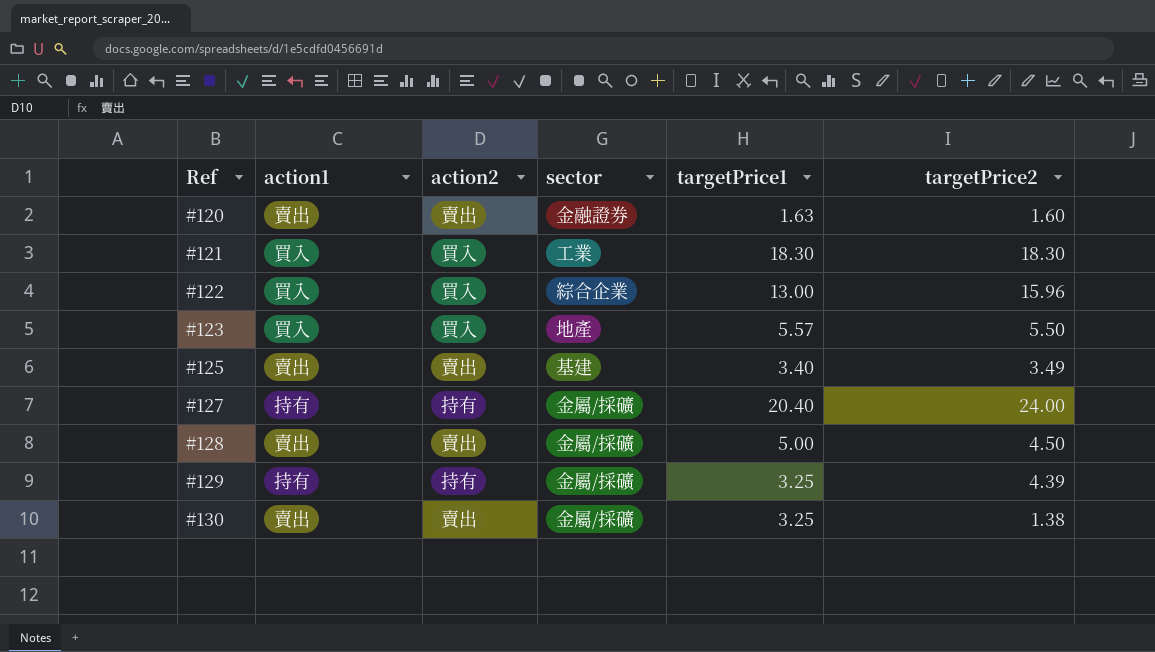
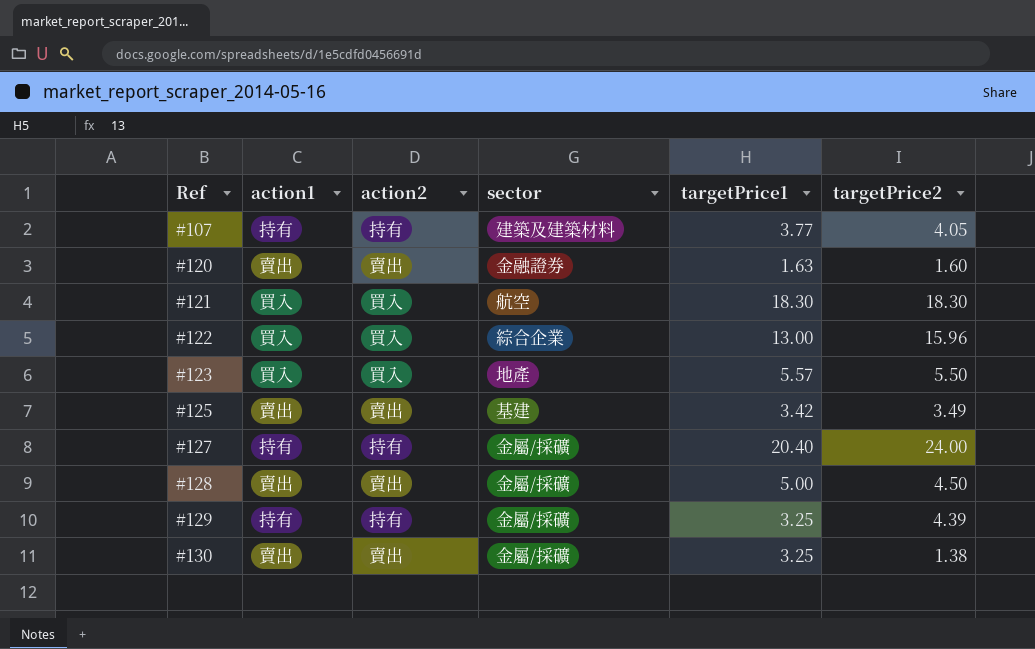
row #107: none -> 持有 | 持有 | 建築及建築材料 | 3.77 | 4.05
#121 | sector: 工業 -> 航空
#125 | targetPrice1: 3.40 -> 3.42

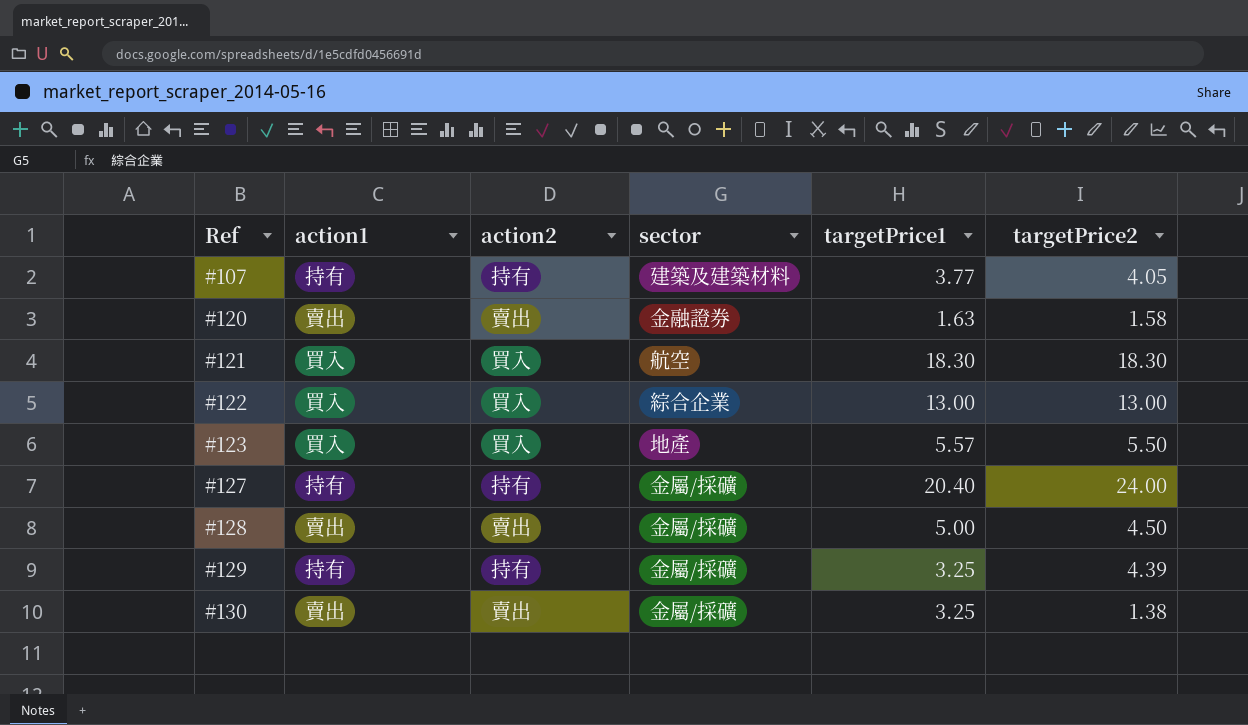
row #125: 賣出 | 賣出 | 基建 | 3.42 | 3.49 -> none
#120 | targetPrice2: 1.60 -> 1.58
#122 | targetPrice2: 15.96 -> 13.00

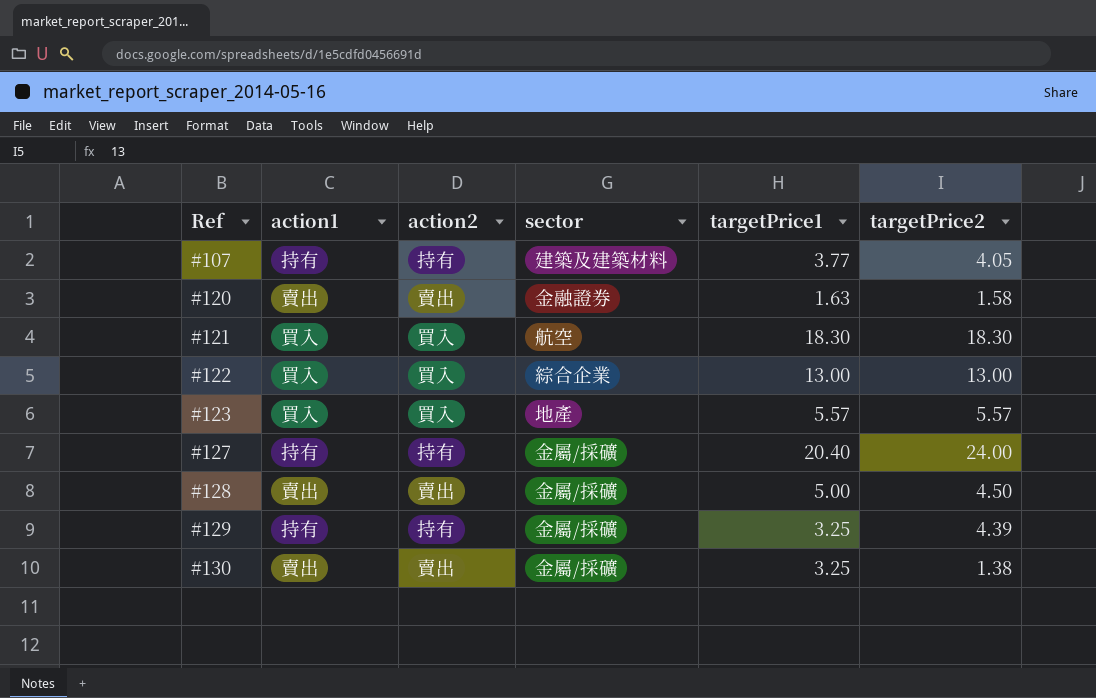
#123 | targetPrice2: 5.50 -> 5.57

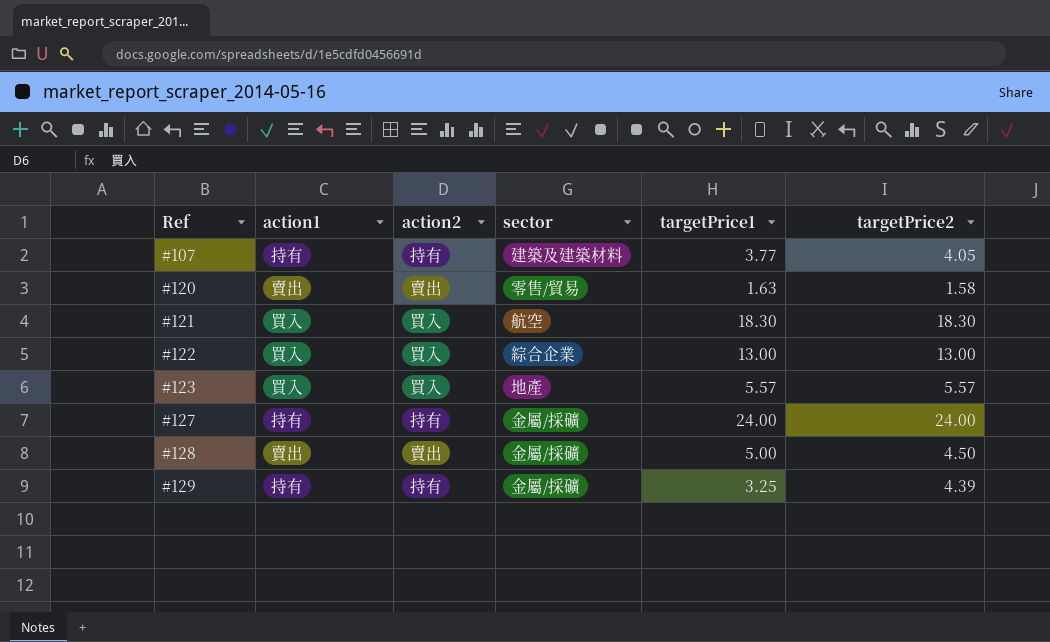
row #130: 賣出 | 賣出 | 金屬/採礦 | 3.25 | 1.38 -> none
#120 | sector: 金融證券 -> 零售/貿易
#127 | targetPrice1: 20.40 -> 24.00

